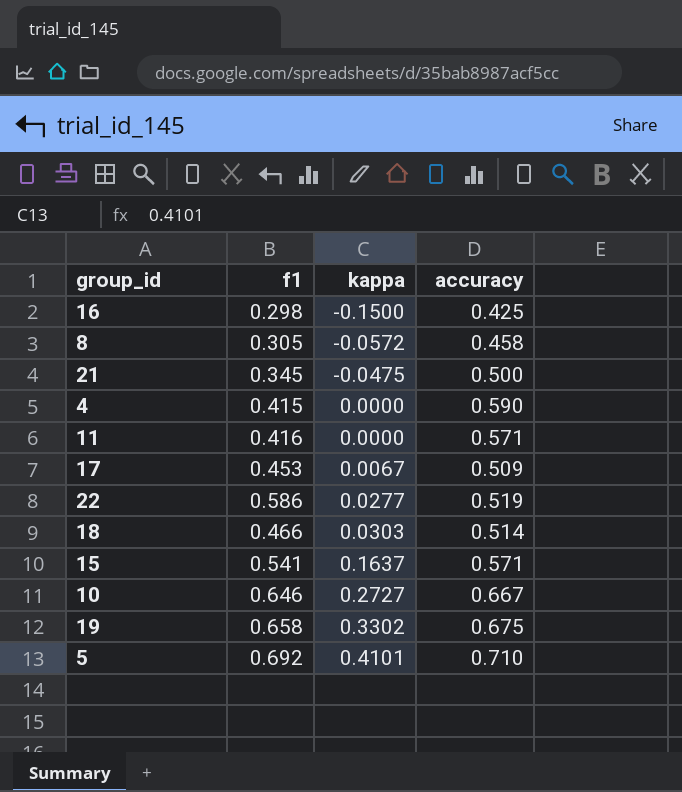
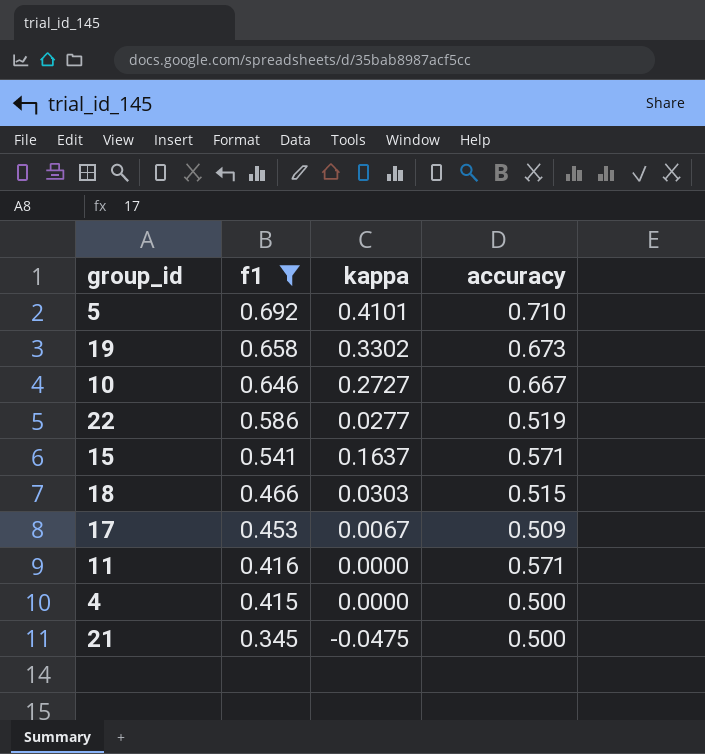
filter: none -> f1 >= 0.345
row order: kappa ascending -> f1 descending
19 | accuracy: 0.675 -> 0.673
18 | accuracy: 0.514 -> 0.515
4 | accuracy: 0.590 -> 0.500

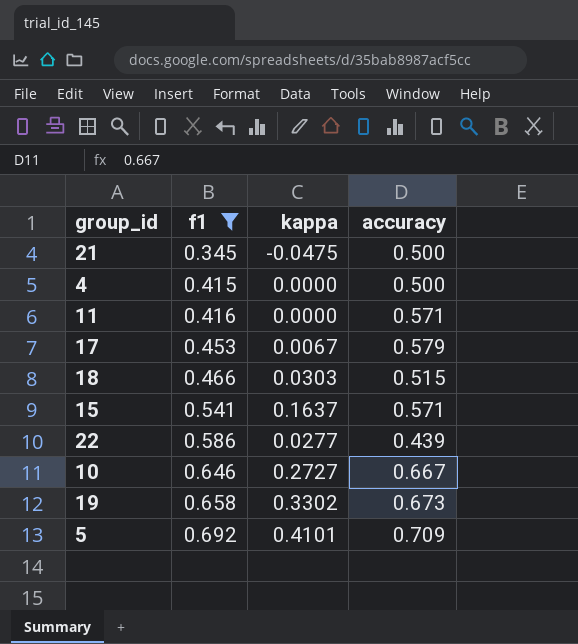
row order: f1 descending -> f1 ascending
17 | accuracy: 0.509 -> 0.579
22 | accuracy: 0.519 -> 0.439
5 | accuracy: 0.710 -> 0.709

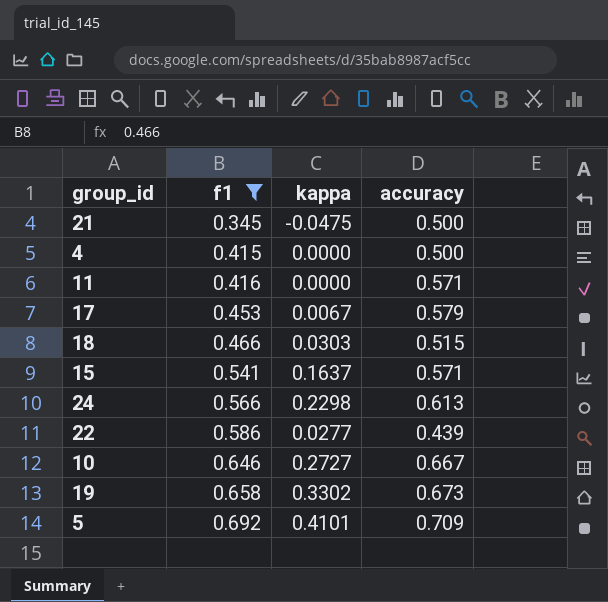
row 24: none -> 0.566 | 0.2298 | 0.613

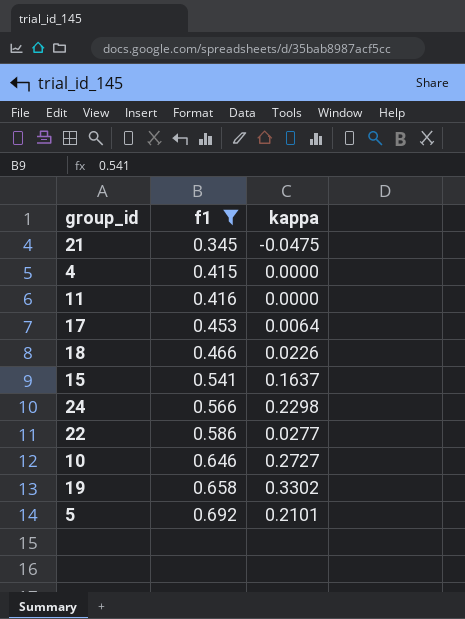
column accuracy | position: 4 -> none
17 | kappa: 0.0067 -> 0.0064
18 | kappa: 0.0303 -> 0.0226
5 | kappa: 0.4101 -> 0.2101

